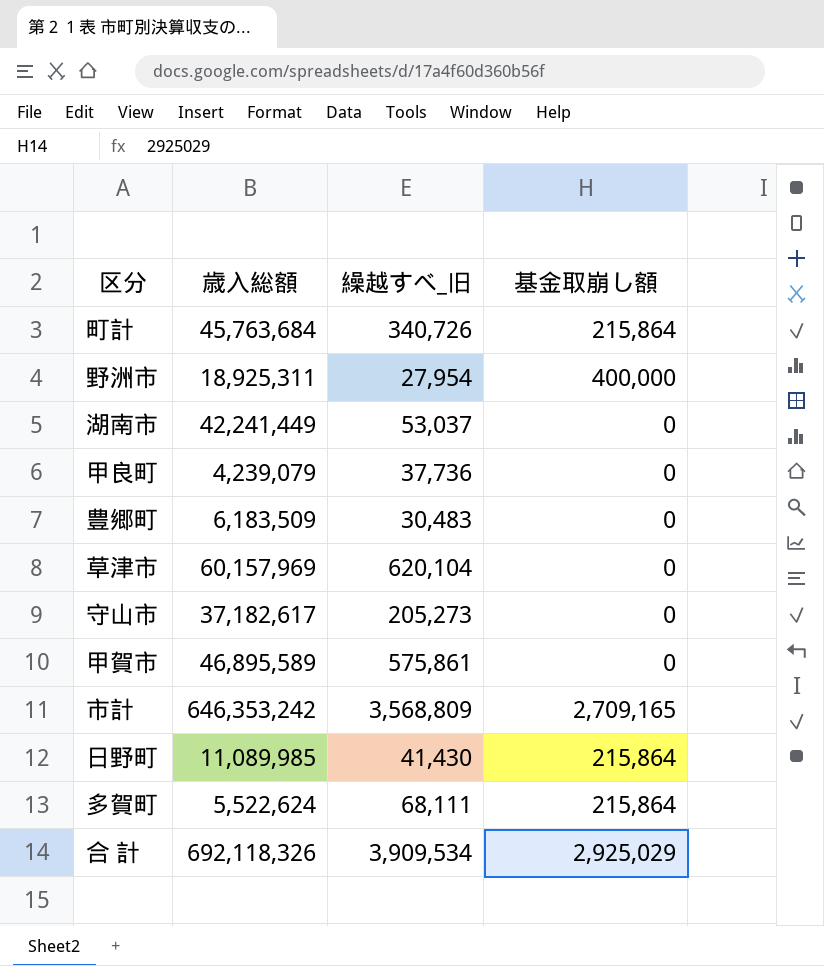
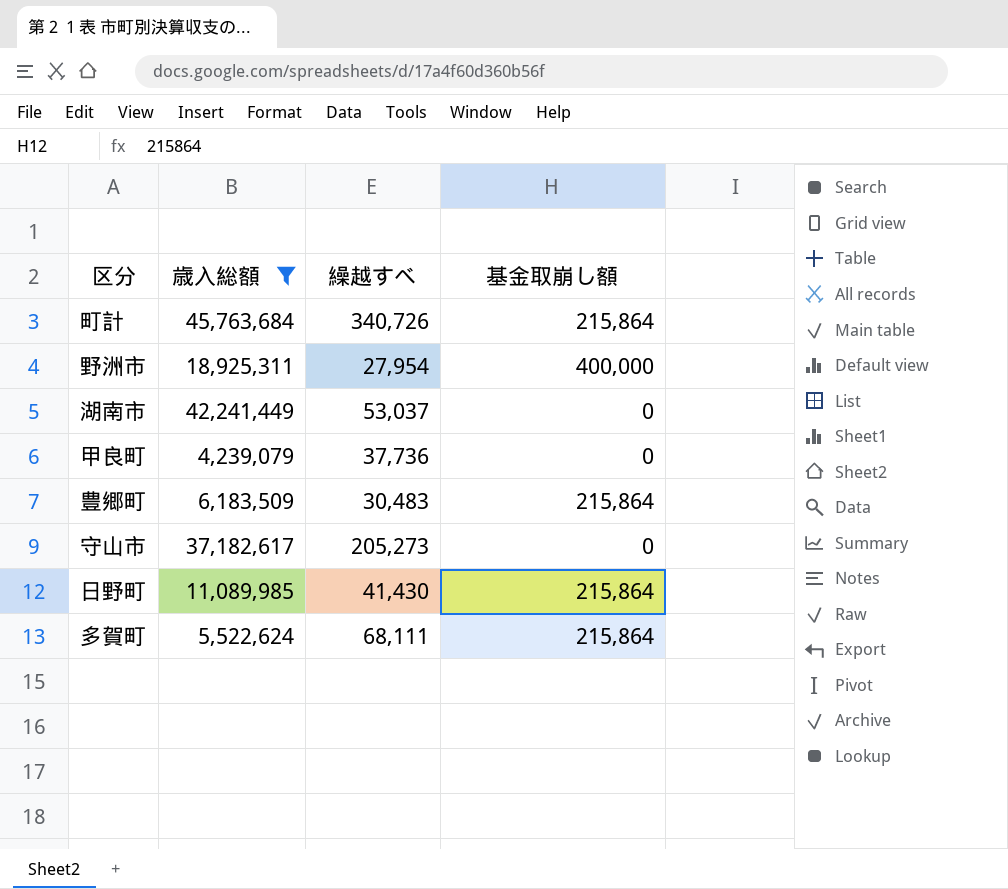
filter: none -> 歳入総額 <= 45,763,684
column name: 繰越すべ_旧 -> 繰越すべ
豊郷町 | 基金取崩し額: 0 -> 215,864

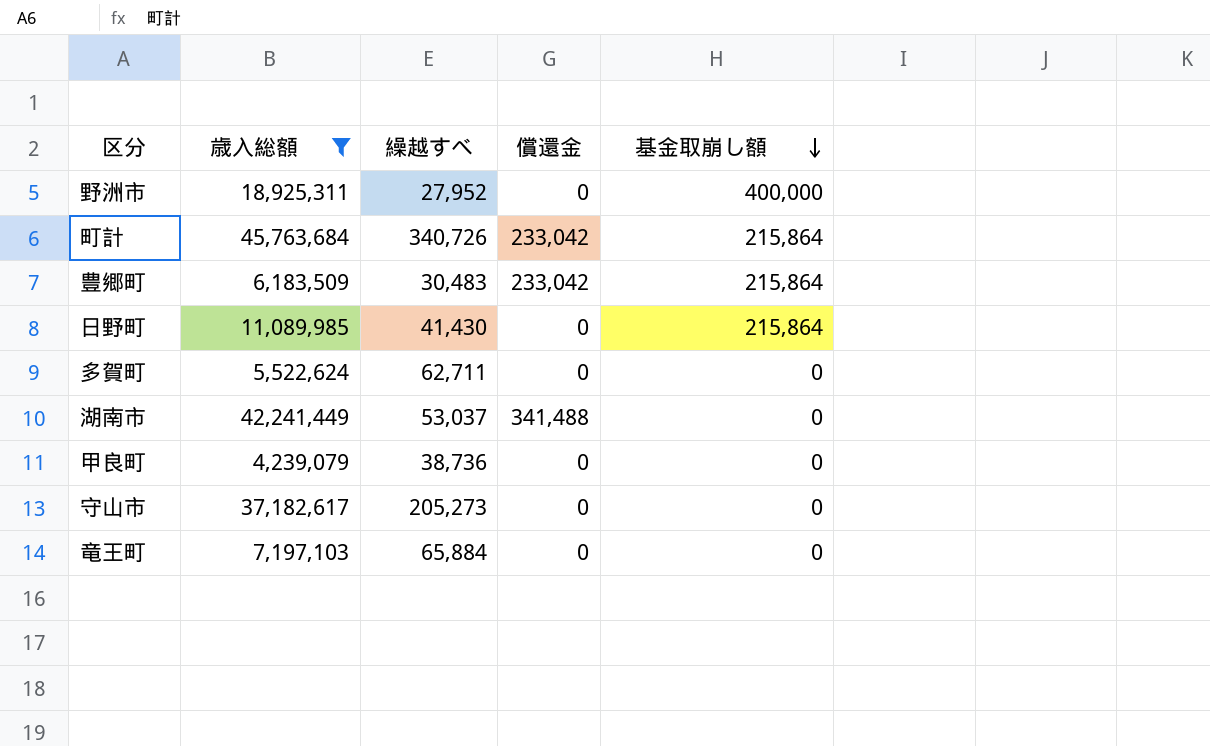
row order: none -> 基金取崩し額 descending
column 償還金 | position: none -> 4
野洲市 | 繰越すべ: 27,954 -> 27,952
多賀町 | 繰越すべ: 68,111 -> 62,711
多賀町 | 基金取崩し額: 215,864 -> 0
甲良町 | 繰越すべ: 37,736 -> 38,736
row 竜王町: none -> 7,197,103 | 65,884 | 0 | 0

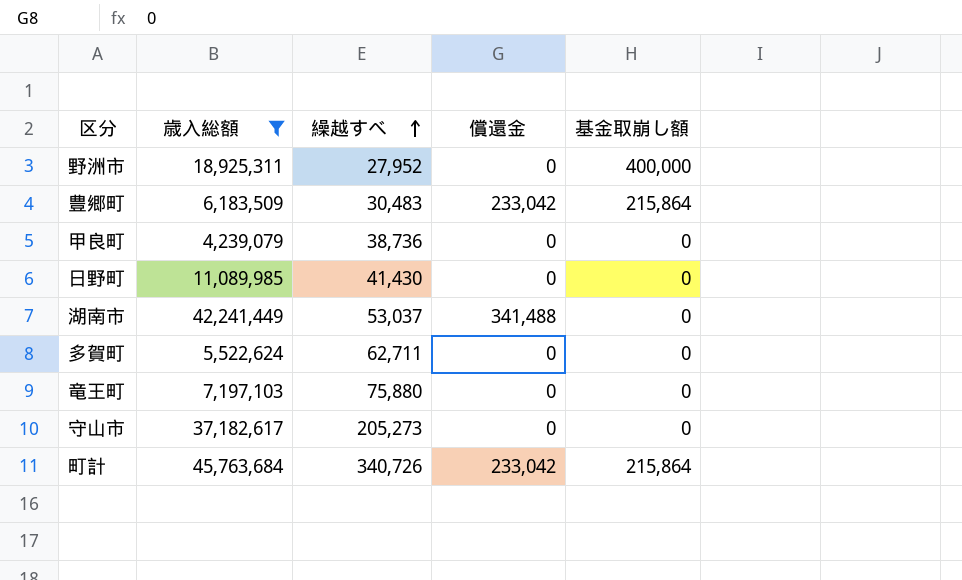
row order: 基金取崩し額 descending -> 繰越すべ ascending
日野町 | 基金取崩し額: 215,864 -> 0
竜王町 | 繰越すべ: 65,884 -> 75,880

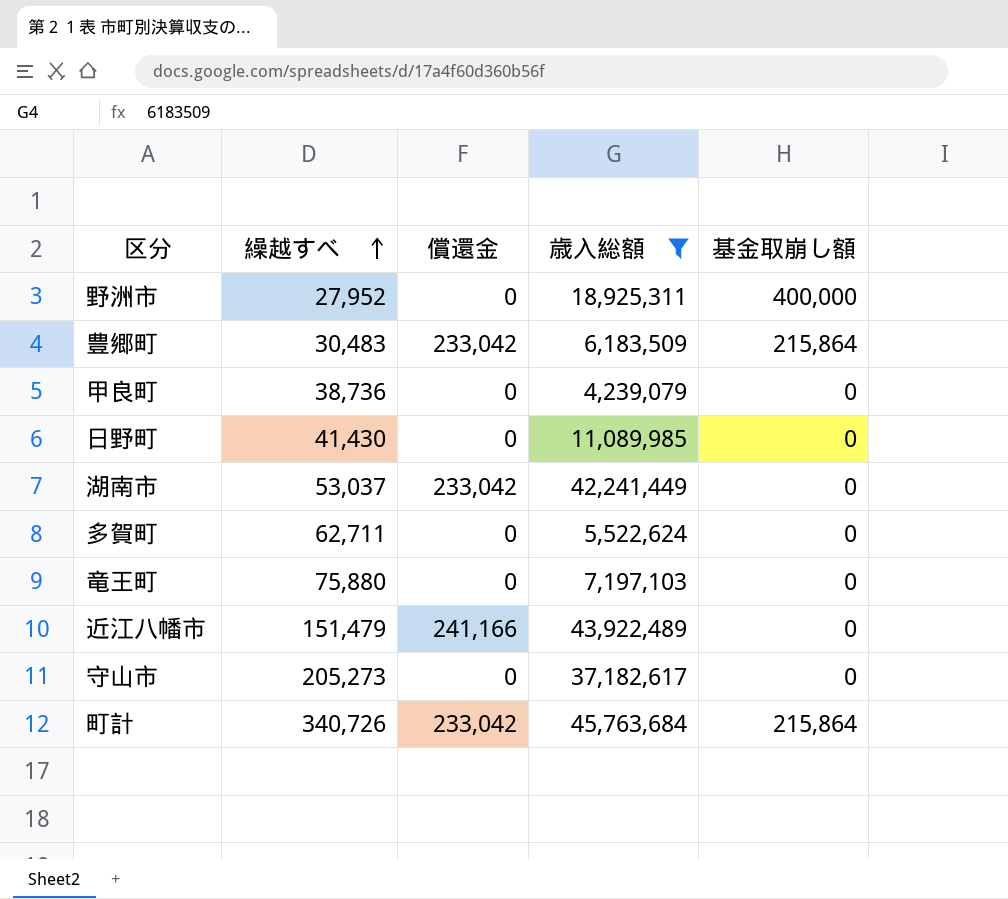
column 歳入総額 | position: 2 -> 4
湖南市 | 償還金: 341,488 -> 233,042
row 近江八幡市: none -> 151,479 | 241,166 | 43,922,489 | 0

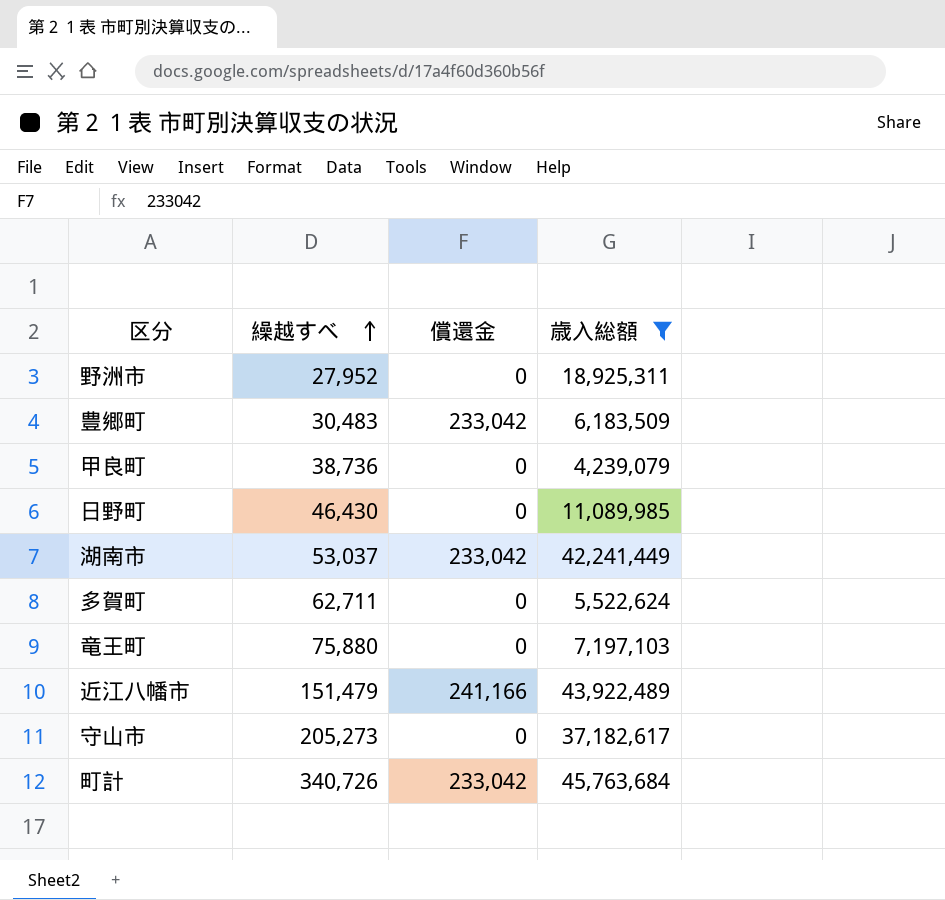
column 基金取崩し額 | position: 5 -> none
日野町 | 繰越すべ: 41,430 -> 46,430

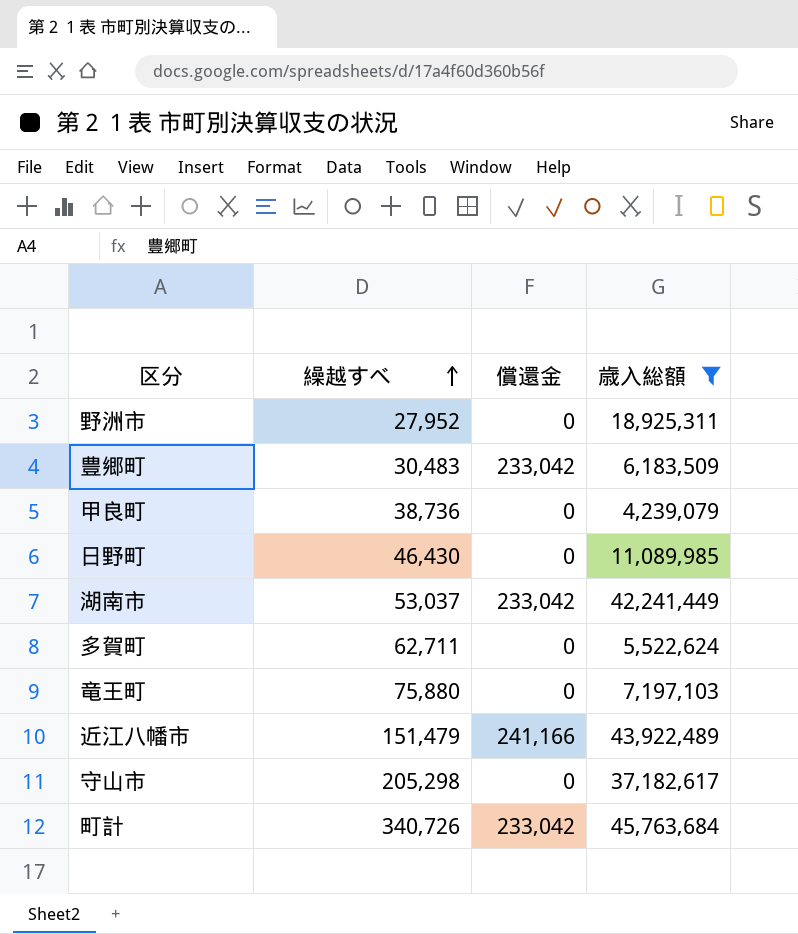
守山市 | 繰越すべ: 205,273 -> 205,298

